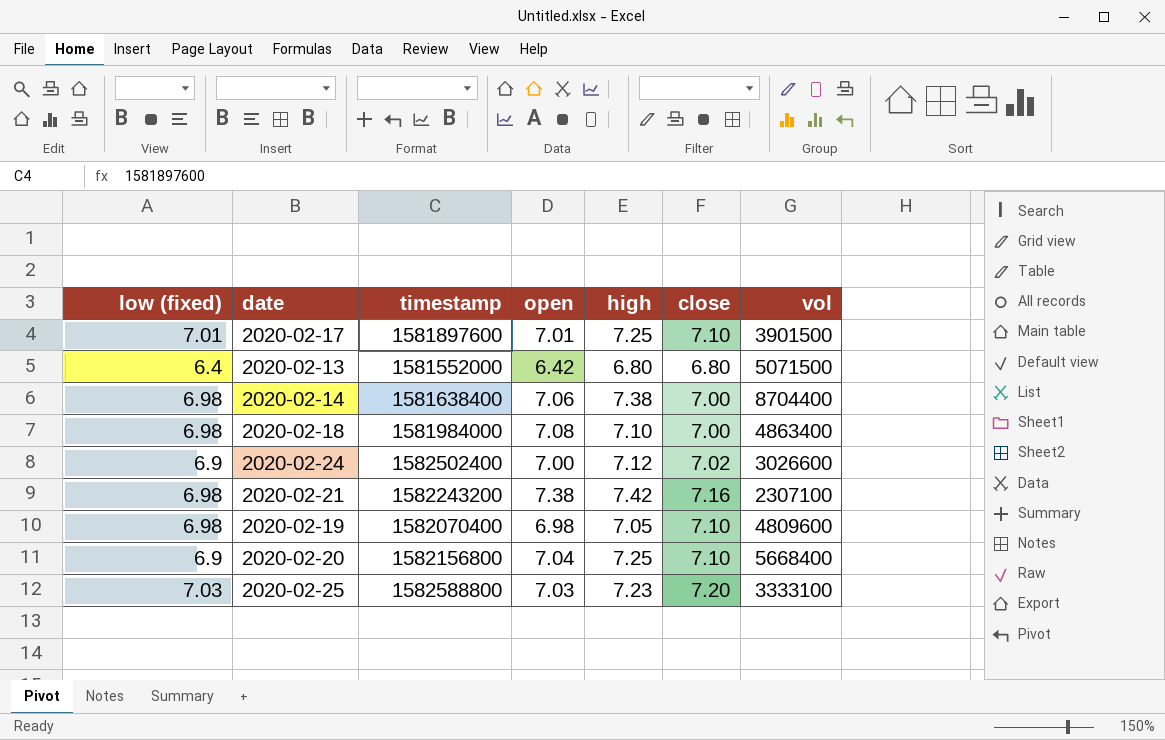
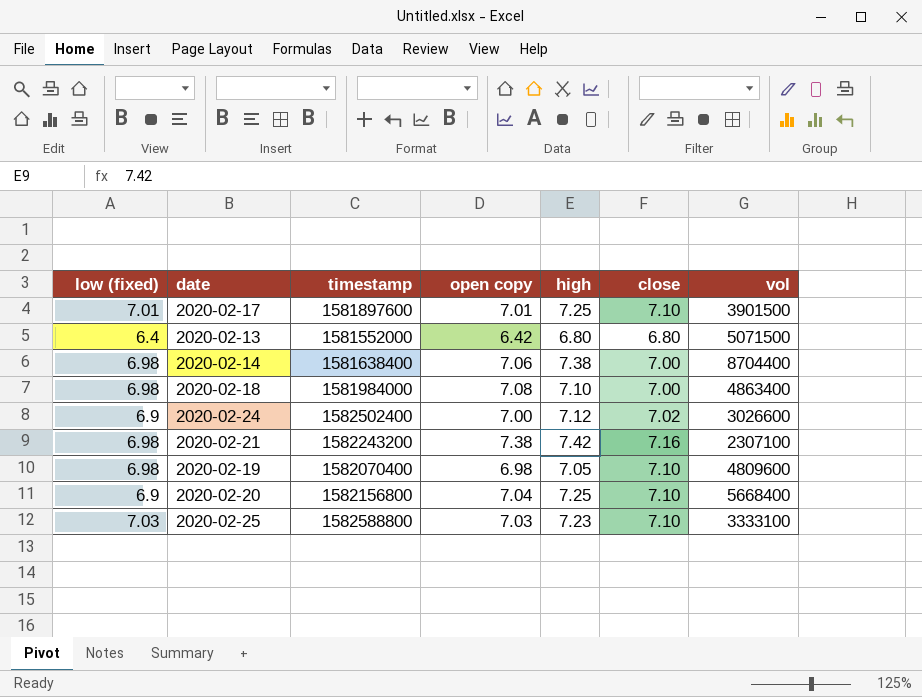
column name: open -> open copy
2020-02-25 | close: 7.20 -> 7.10

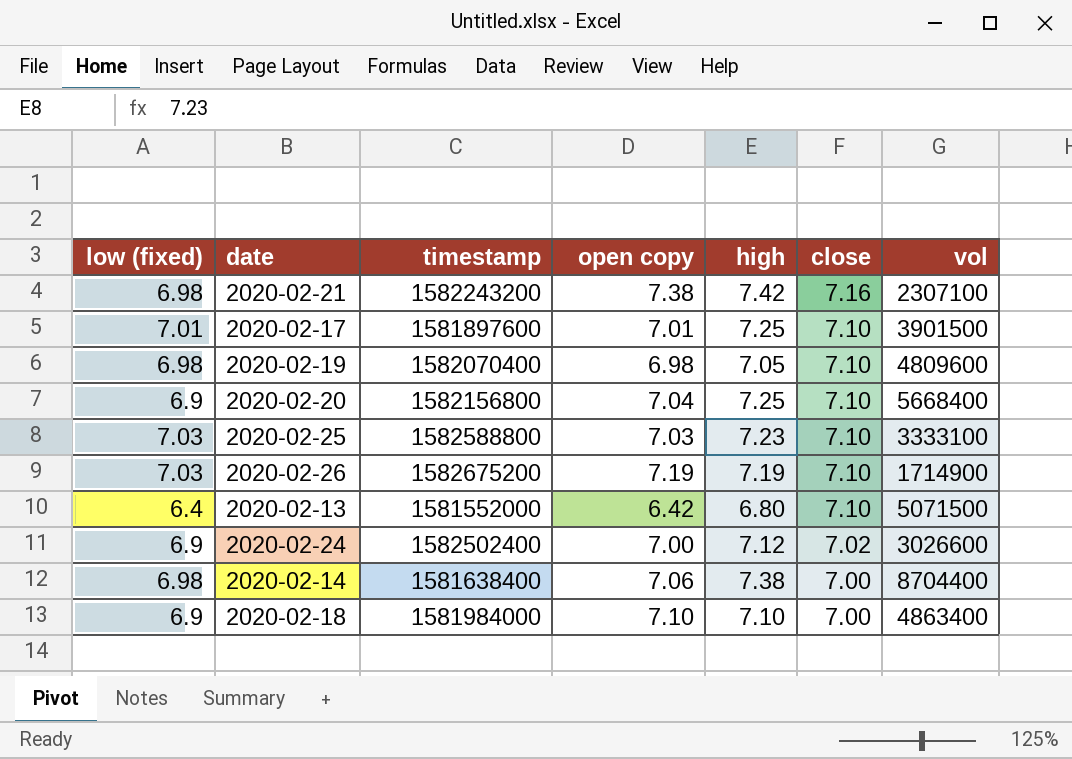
row order: none -> close descending
row 2020-02-26: none -> 7.03 | 1582675200 | 7.19 | 7.19 | 7.10 | 1714900
2020-02-13 | close: 6.80 -> 7.10
2020-02-18 | low (fixed): 6.98 -> 6.9
2020-02-18 | open copy: 7.08 -> 7.10

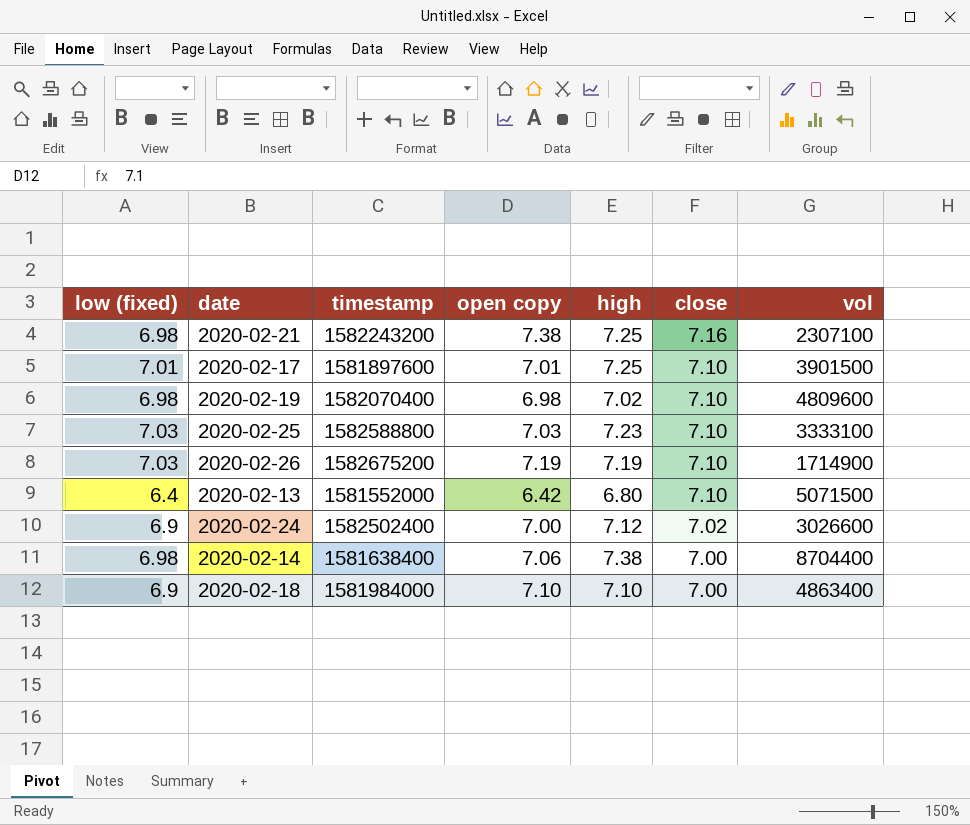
row 2020-02-20: 6.9 | 1582156800 | 7.04 | 7.25 | 7.10 | 5668400 -> none
2020-02-21 | high: 7.42 -> 7.25
2020-02-19 | high: 7.05 -> 7.02

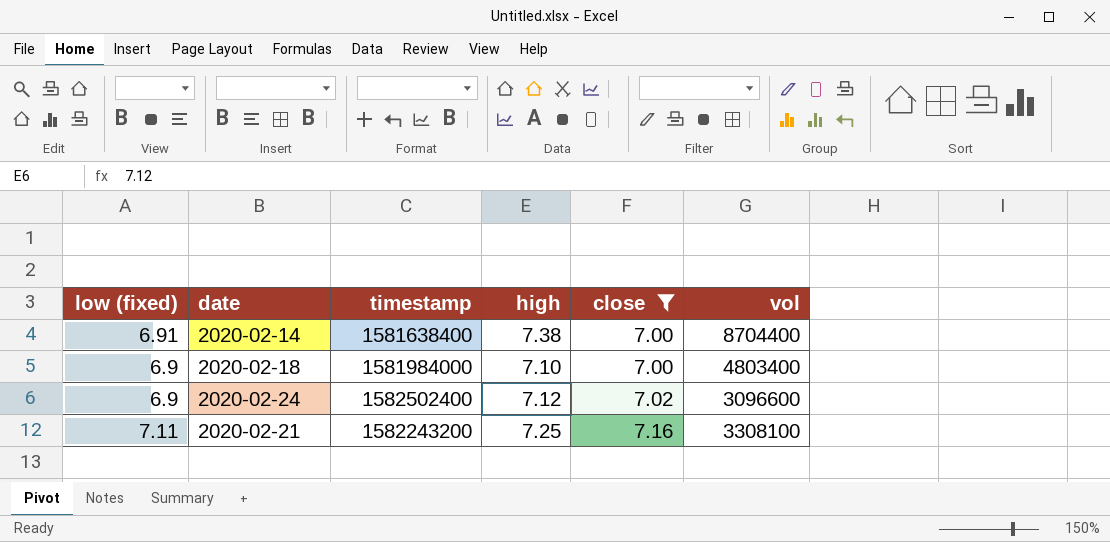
filter: none -> close != 7.10
row order: close descending -> close ascending
column open copy | position: 4 -> none
2020-02-14 | low (fixed): 6.98 -> 6.91
2020-02-18 | vol: 4863400 -> 4803400
2020-02-24 | vol: 3026600 -> 3096600
2020-02-21 | low (fixed): 6.98 -> 7.11
2020-02-21 | vol: 2307100 -> 3308100

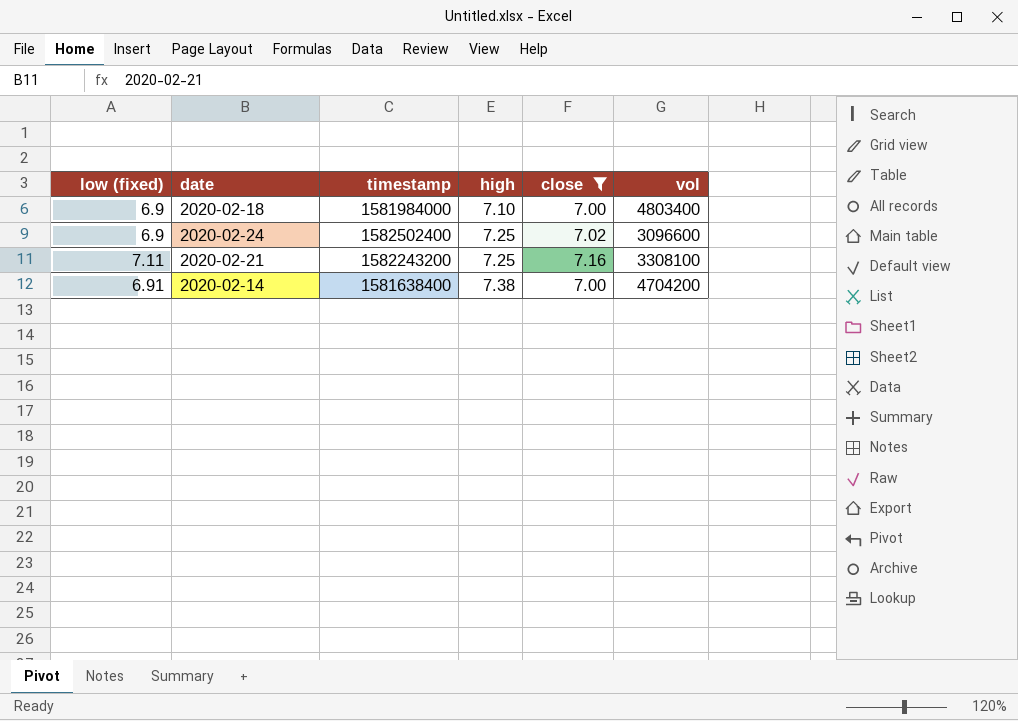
row order: close ascending -> high ascending
2020-02-24 | high: 7.12 -> 7.25
2020-02-14 | vol: 8704400 -> 4704200

